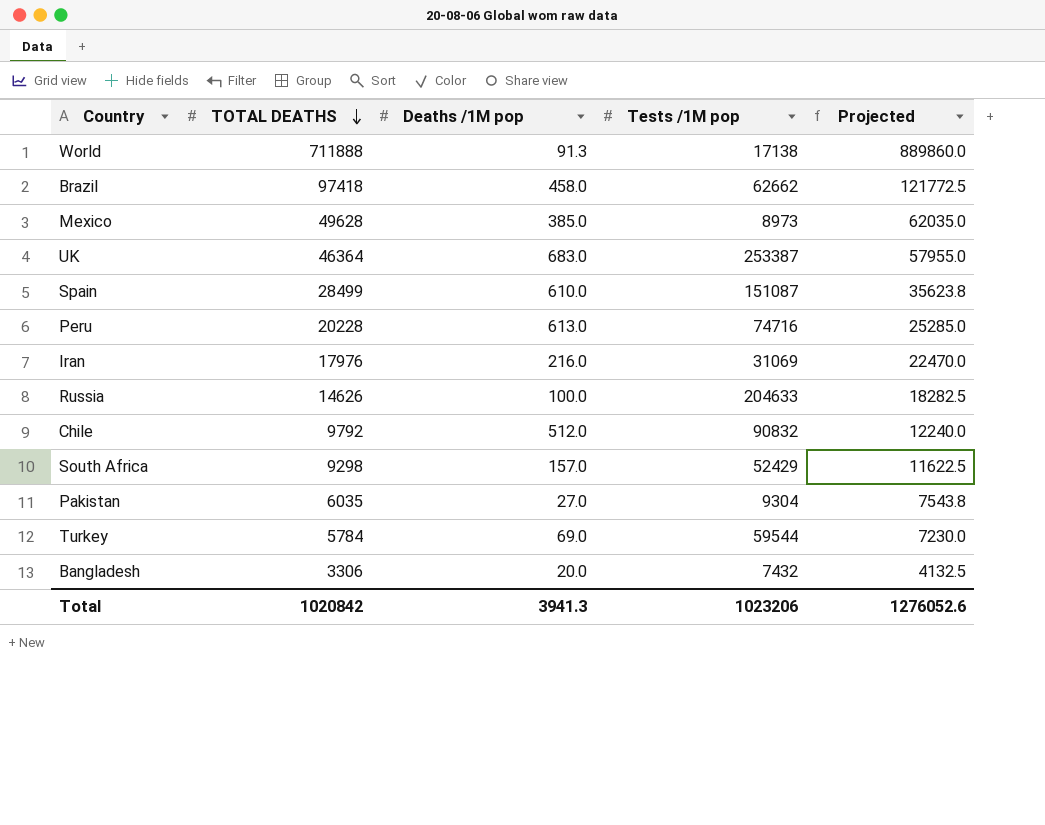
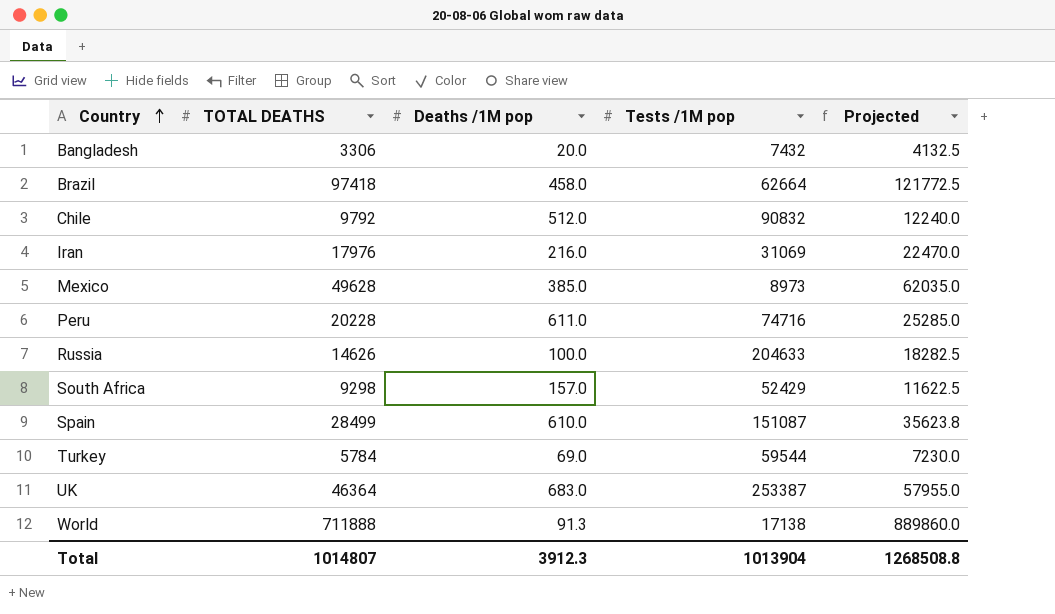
row order: TOTAL DEATHS descending -> Country ascending
row Pakistan: 6035 | 27.0 | 9304 | 7543.8 -> none
Brazil | Tests /1M pop: 62662 -> 62664
Peru | Deaths /1M pop: 613.0 -> 611.0
Total | TOTAL DEATHS: 1020842 -> 1014807
Total | Deaths /1M pop: 3941.3 -> 3912.3
Total | Tests /1M pop: 1023206 -> 1013904
Total | Projected: 1276052.6 -> 1268508.8

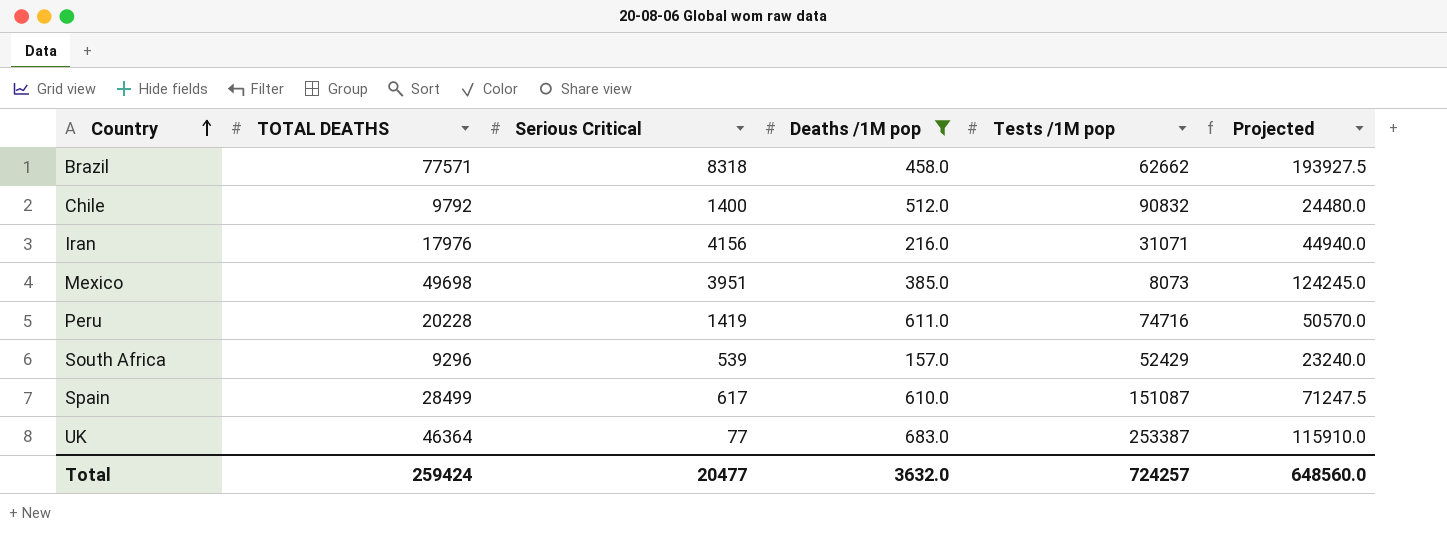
filter: none -> Deaths /1M pop >= 157.0
column Serious Critical | position: none -> 3
column Projected | formula: [TOTAL DEATHS] * 1.25 -> [TOTAL DEATHS] * 2.5
Brazil | TOTAL DEATHS: 97418 -> 77571
Brazil | Tests /1M pop: 62664 -> 62662
Iran | Tests /1M pop: 31069 -> 31071
Mexico | TOTAL DEATHS: 49628 -> 49698
Mexico | Tests /1M pop: 8973 -> 8073
South Africa | TOTAL DEATHS: 9298 -> 9296
Total | TOTAL DEATHS: 1014807 -> 259424
Total | Deaths /1M pop: 3912.3 -> 3632.0
Total | Tests /1M pop: 1013904 -> 724257
Total | Projected: 1268508.8 -> 648560.0

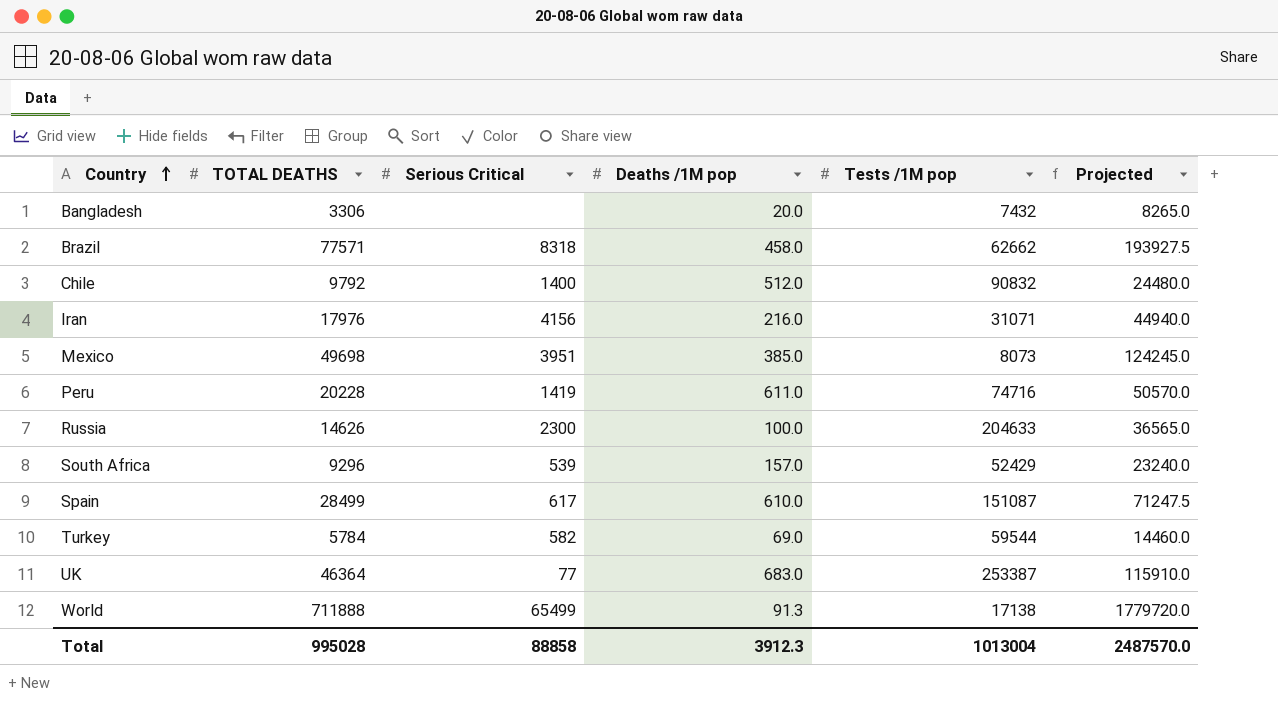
filter: Deaths /1M pop >= 157.0 -> none
Total | TOTAL DEATHS: 259424 -> 995028
Total | Serious Critical: 20477 -> 88858
Total | Deaths /1M pop: 3632.0 -> 3912.3
Total | Tests /1M pop: 724257 -> 1013004
Total | Projected: 648560.0 -> 2487570.0

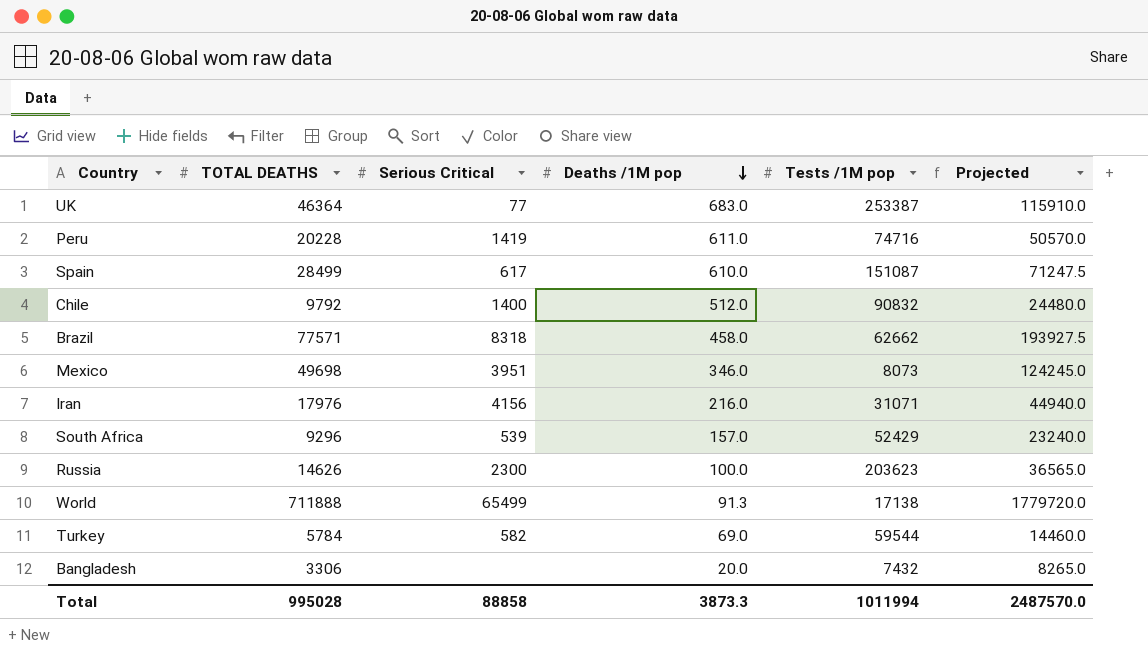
row order: Country ascending -> Deaths /1M pop descending
Mexico | Deaths /1M pop: 385.0 -> 346.0
Russia | Tests /1M pop: 204633 -> 203623
Total | Deaths /1M pop: 3912.3 -> 3873.3
Total | Tests /1M pop: 1013004 -> 1011994

